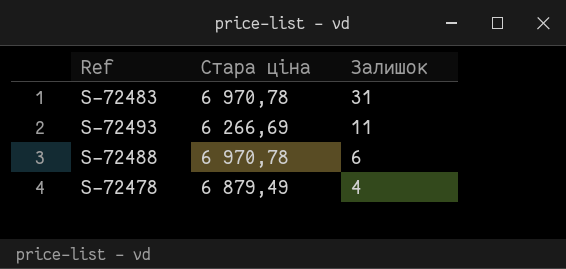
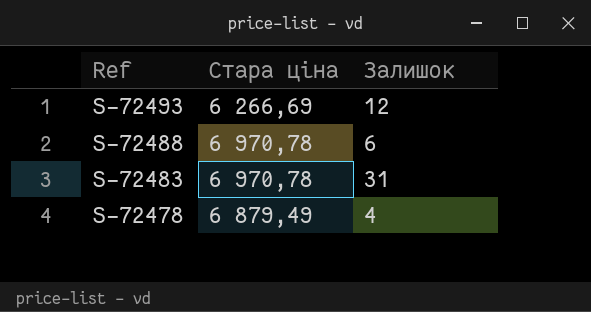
row order: Залишок descending -> Ref descending
S-72493 | Залишок: 11 -> 12

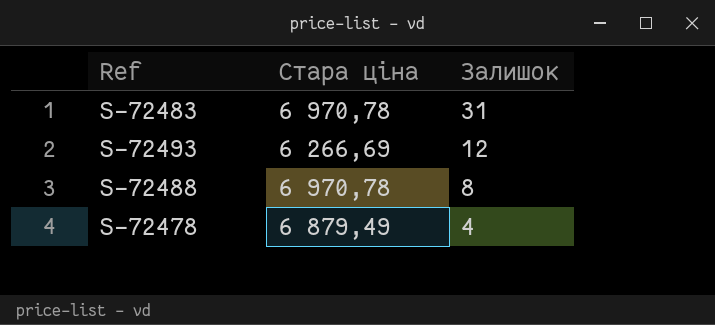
row order: Ref descending -> Залишок descending
S-72488 | Залишок: 6 -> 8

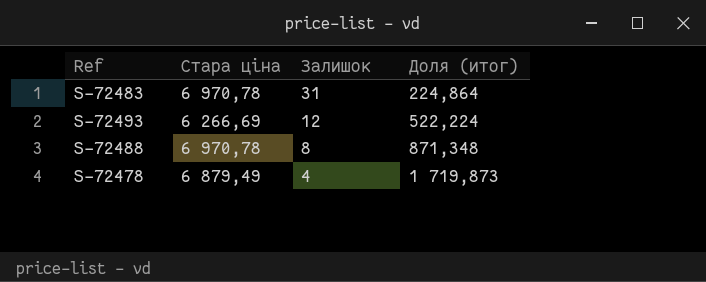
column Доля (итог) | formula: none -> [Стара ціна] / [Залишок]

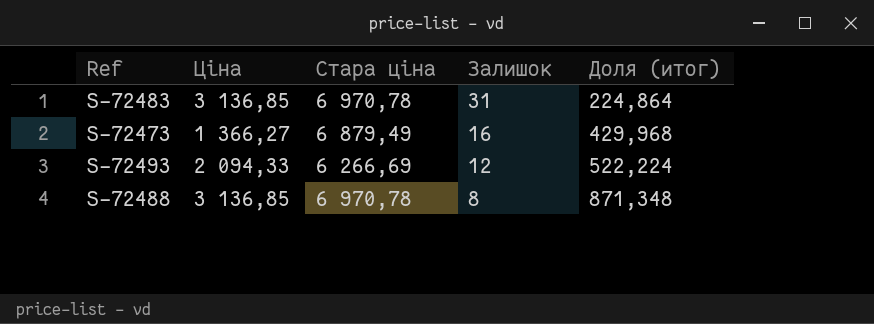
column Ціна | position: none -> 2
row S-72478: 6 879,49 | 4 | 1 719,873 -> none
row S-72473: none -> 1 366,27 | 6 879,49 | 16 | 429,968

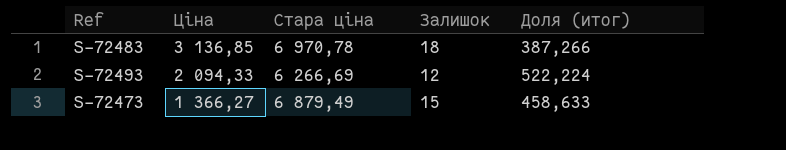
row order: Залишок descending -> Ціна descending
row S-72488: 3 136,85 | 6 970,78 | 8 | 871,348 -> none
S-72483 | Залишок: 31 -> 18
S-72483 | Доля (итог): 224,864 -> 387,266
S-72473 | Залишок: 16 -> 15
S-72473 | Доля (итог): 429,968 -> 458,633

